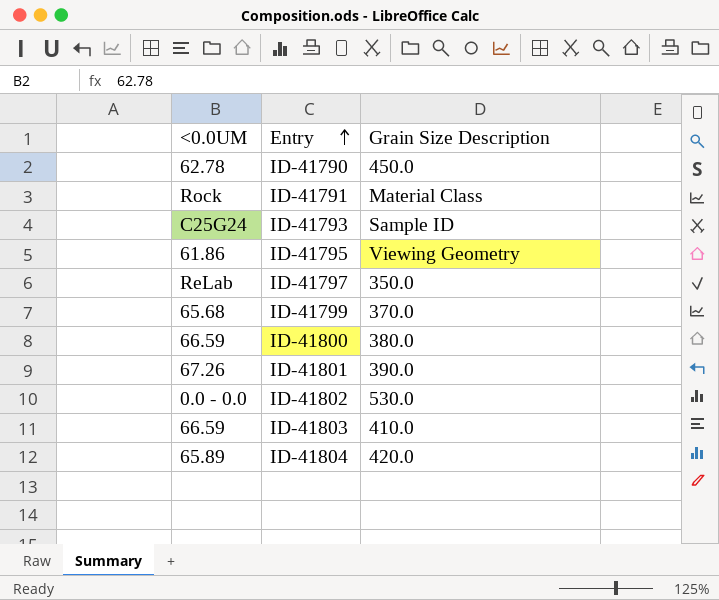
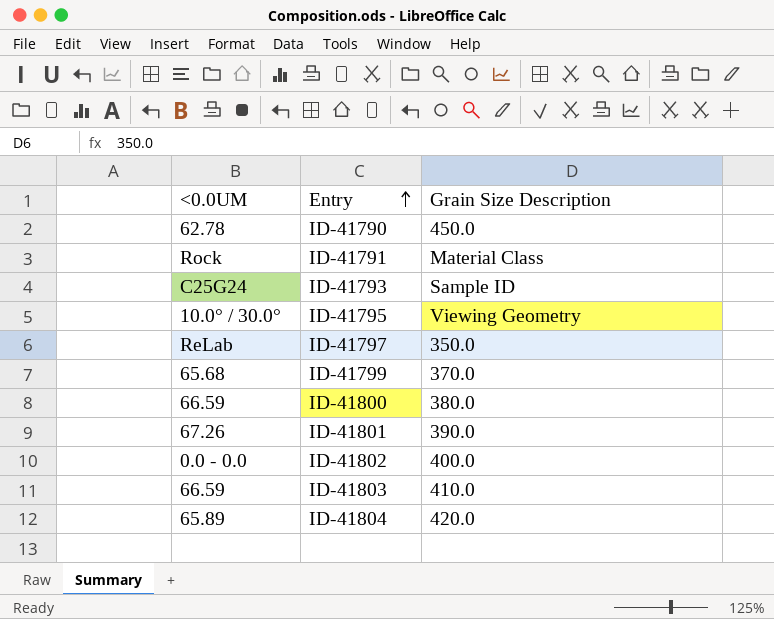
ID-41795 | <0.0UM: 61.86 -> 10.0° / 30.0°
ID-41802 | Grain Size Description: 530.0 -> 400.0

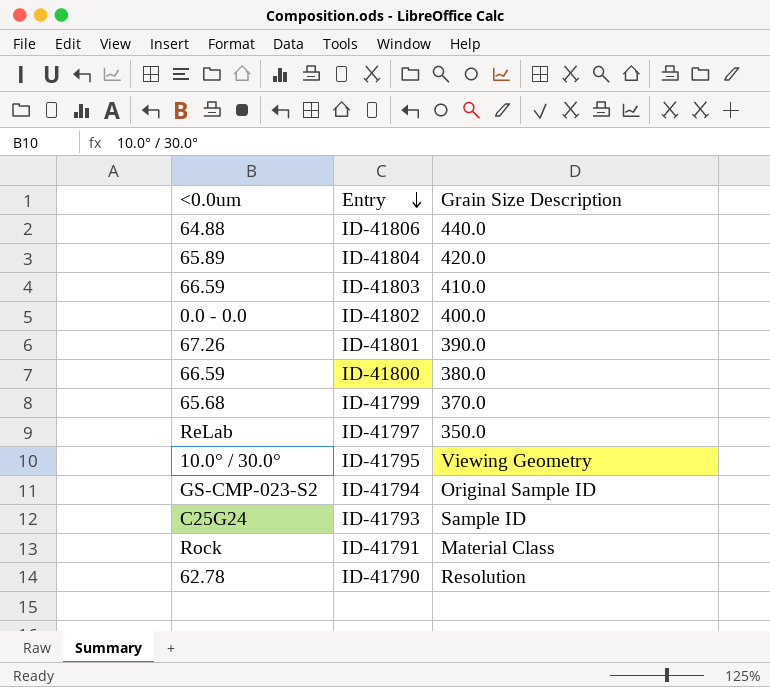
row order: Entry ascending -> Entry descending
column name: <0.0UM -> <0.0um
row ID-41806: none -> 64.88 | 440.0
row ID-41794: none -> GS-CMP-023-S2 | Original Sample ID
ID-41790 | Grain Size Description: 450.0 -> Resolution

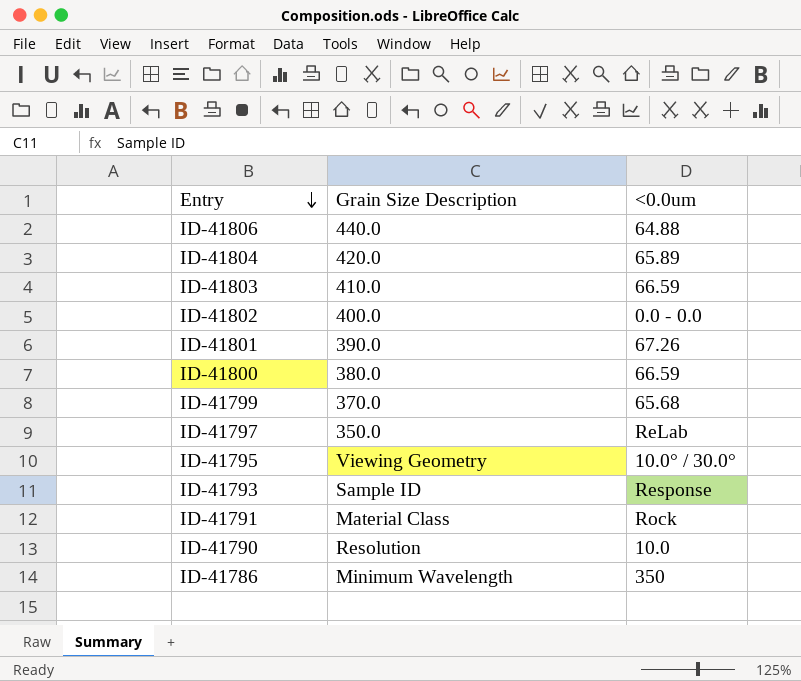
column <0.0um | position: 1 -> 3
row ID-41794: GS-CMP-023-S2 | Original Sample ID -> none
ID-41793 | <0.0um: C25G24 -> Response
ID-41790 | <0.0um: 62.78 -> 10.0
row ID-41786: none -> Minimum Wavelength | 350

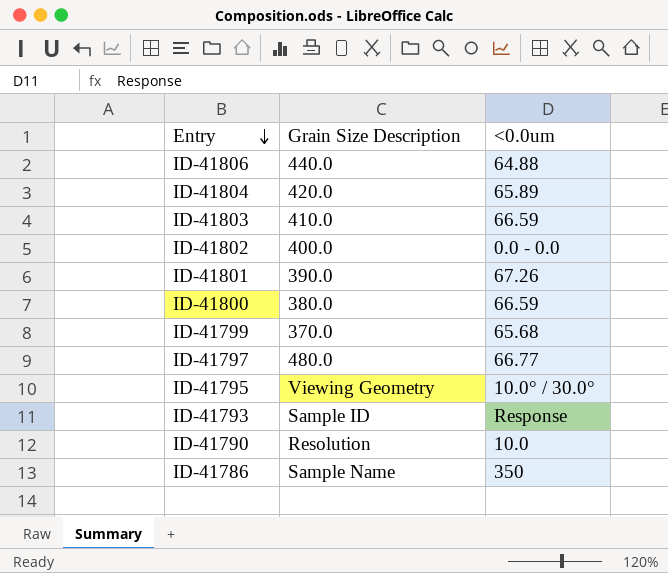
row ID-41791: Material Class | Rock -> none
ID-41797 | Grain Size Description: 350.0 -> 480.0
ID-41797 | <0.0um: ReLab -> 66.77
ID-41786 | Grain Size Description: Minimum Wavelength -> Sample Name

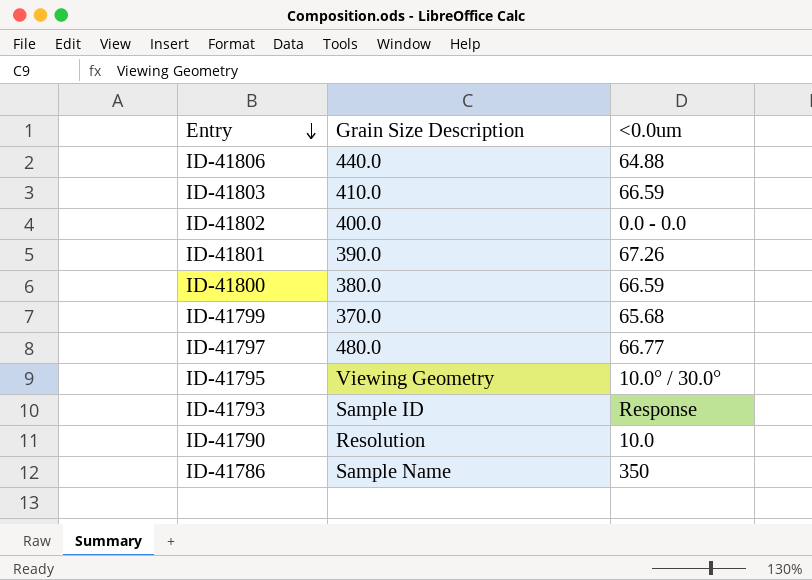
row ID-41804: 420.0 | 65.89 -> none

